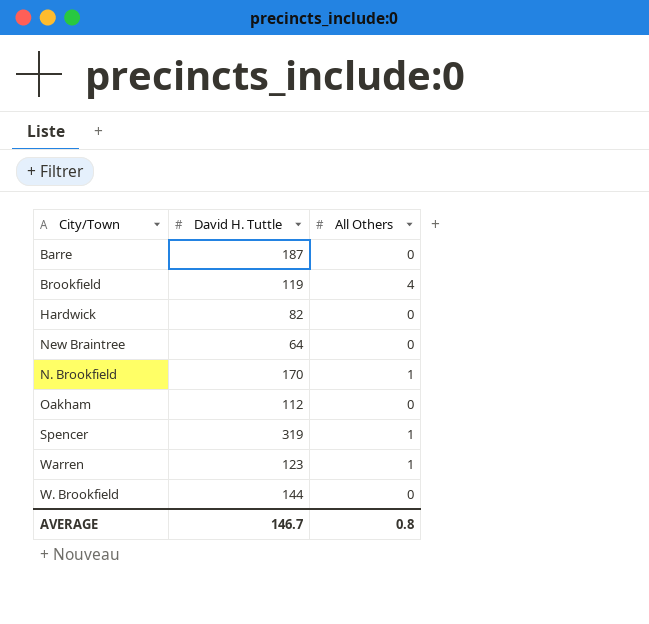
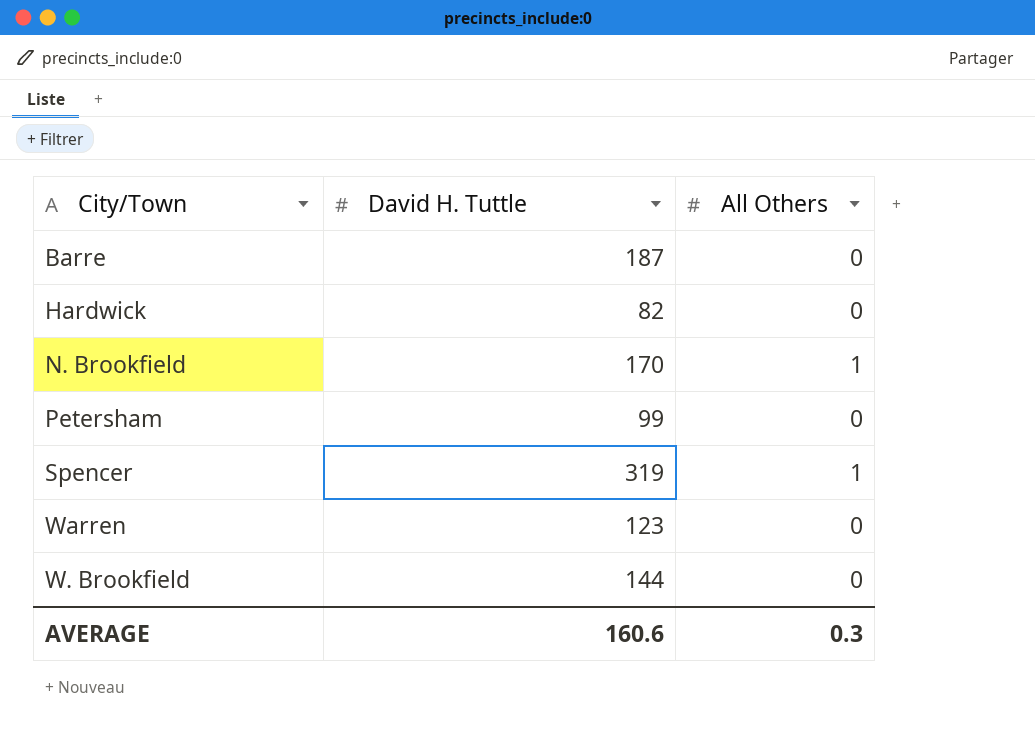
row Brookfield: 119 | 4 -> none
row New Braintree: 64 | 0 -> none
row Oakham: 112 | 0 -> none
row Petersham: none -> 99 | 0
Warren | All Others: 1 -> 0
AVERAGE | David H. Tuttle: 146.7 -> 160.6
AVERAGE | All Others: 0.8 -> 0.3

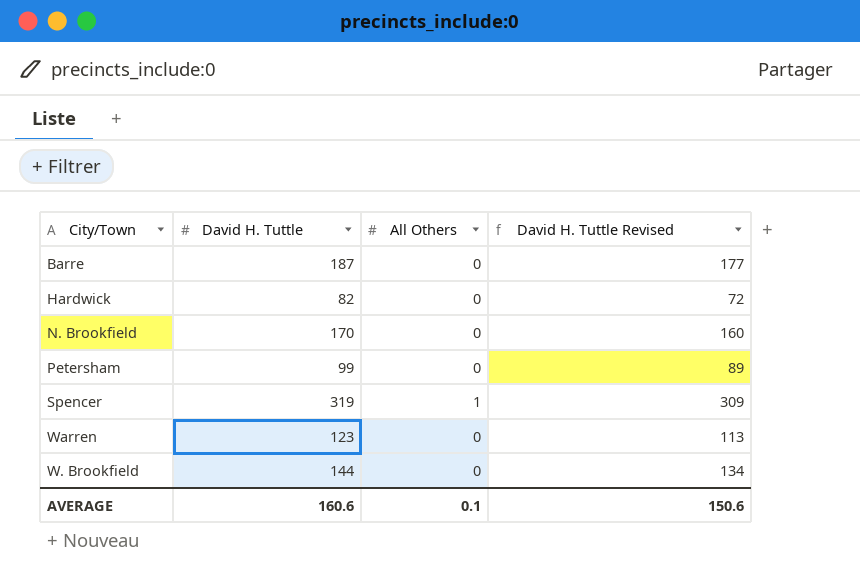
column David H. Tuttle Revised | formula: none -> [David H. Tuttle] - 10
N. Brookfield | All Others: 1 -> 0
AVERAGE | All Others: 0.3 -> 0.1

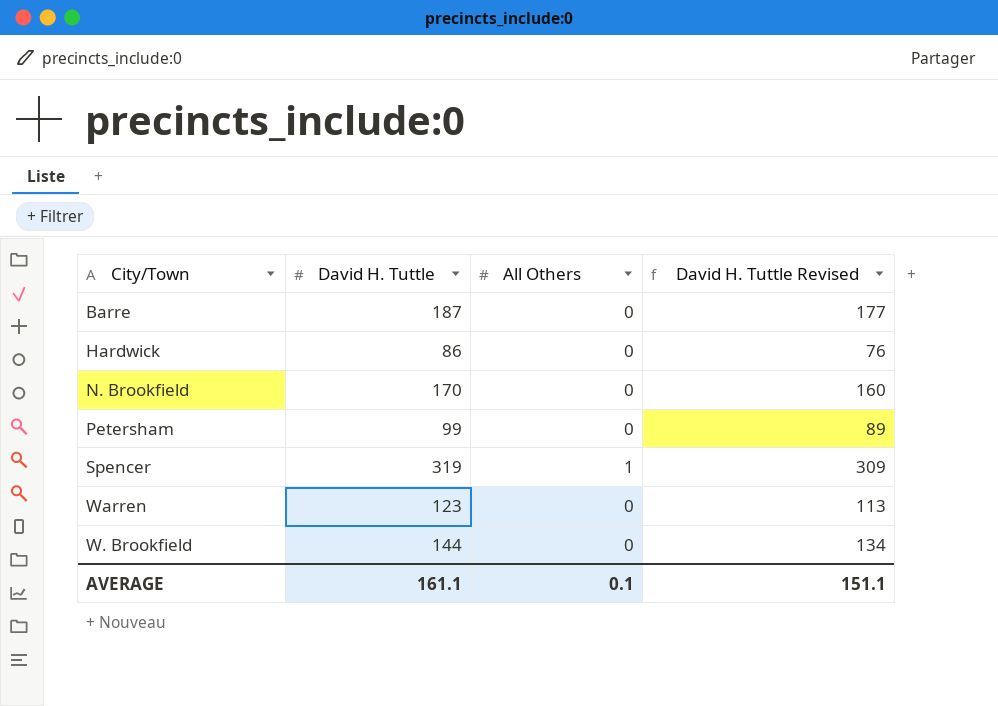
Hardwick | David H. Tuttle: 82 -> 86
Hardwick | David H. Tuttle Revised: 72 -> 76
AVERAGE | David H. Tuttle: 160.6 -> 161.1
AVERAGE | David H. Tuttle Revised: 150.6 -> 151.1

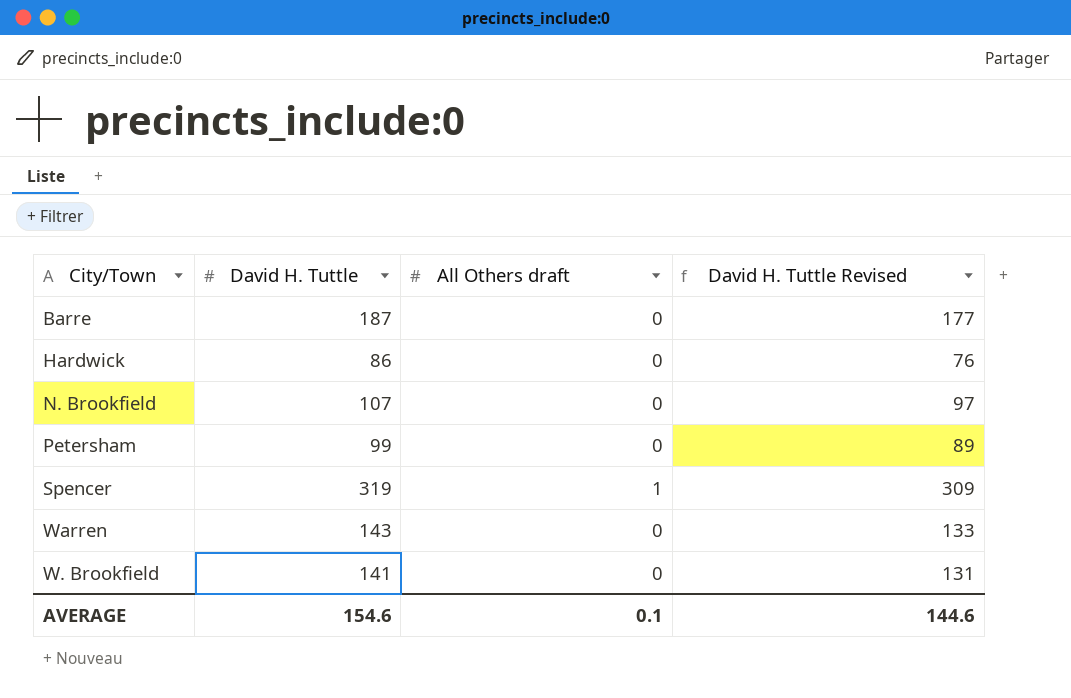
column name: All Others -> All Others draft
N. Brookfield | David H. Tuttle: 170 -> 107
N. Brookfield | David H. Tuttle Revised: 160 -> 97
Warren | David H. Tuttle: 123 -> 143
Warren | David H. Tuttle Revised: 113 -> 133
W. Brookfield | David H. Tuttle: 144 -> 141
W. Brookfield | David H. Tuttle Revised: 134 -> 131
AVERAGE | David H. Tuttle: 161.1 -> 154.6
AVERAGE | David H. Tuttle Revised: 151.1 -> 144.6

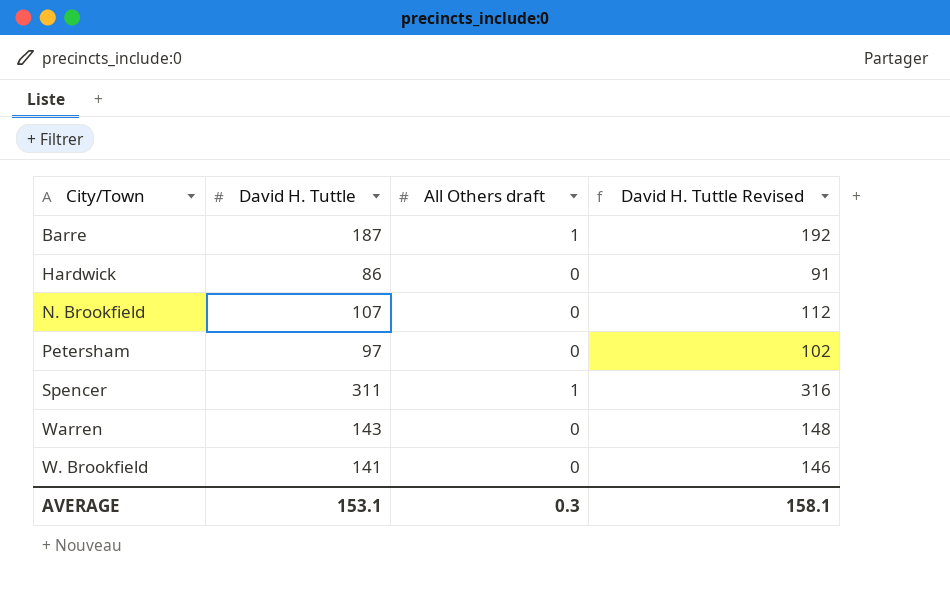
column David H. Tuttle Revised | formula: [David H. Tuttle] - 10 -> [David H. Tuttle] + 5
Barre | All Others draft: 0 -> 1
Petersham | David H. Tuttle: 99 -> 97
Spencer | David H. Tuttle: 319 -> 311
AVERAGE | David H. Tuttle: 154.6 -> 153.1
AVERAGE | All Others draft: 0.1 -> 0.3
AVERAGE | David H. Tuttle Revised: 144.6 -> 158.1

